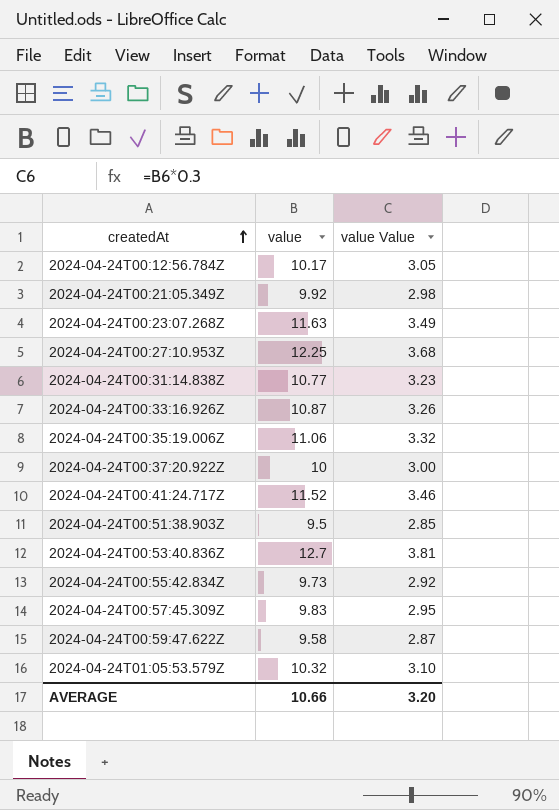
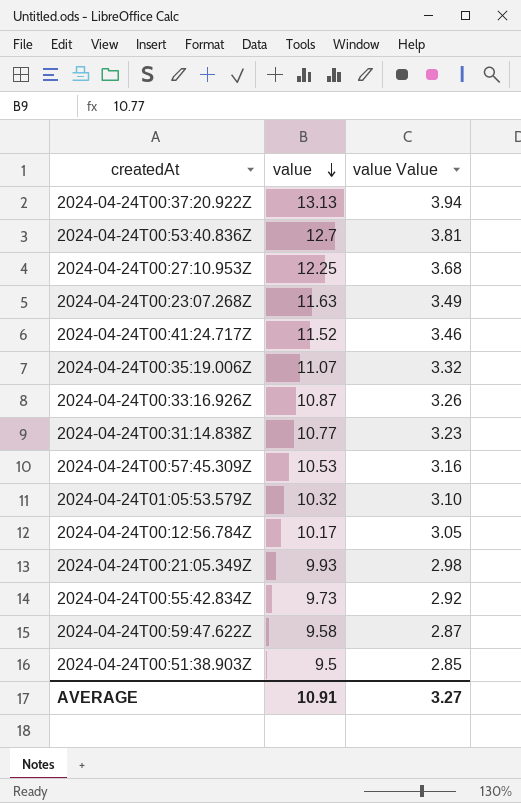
row order: createdAt ascending -> value descending
2024-04-24T00:37:20.922Z | value: 10 -> 13.13
2024-04-24T00:37:20.922Z | value Value: 3.00 -> 3.94
2024-04-24T00:35:19.006Z | value: 11.06 -> 11.07
2024-04-24T00:57:45.309Z | value: 9.83 -> 10.53
2024-04-24T00:57:45.309Z | value Value: 2.95 -> 3.16
2024-04-24T00:21:05.349Z | value: 9.92 -> 9.93
AVERAGE | value: 10.66 -> 10.91
AVERAGE | value Value: 3.20 -> 3.27

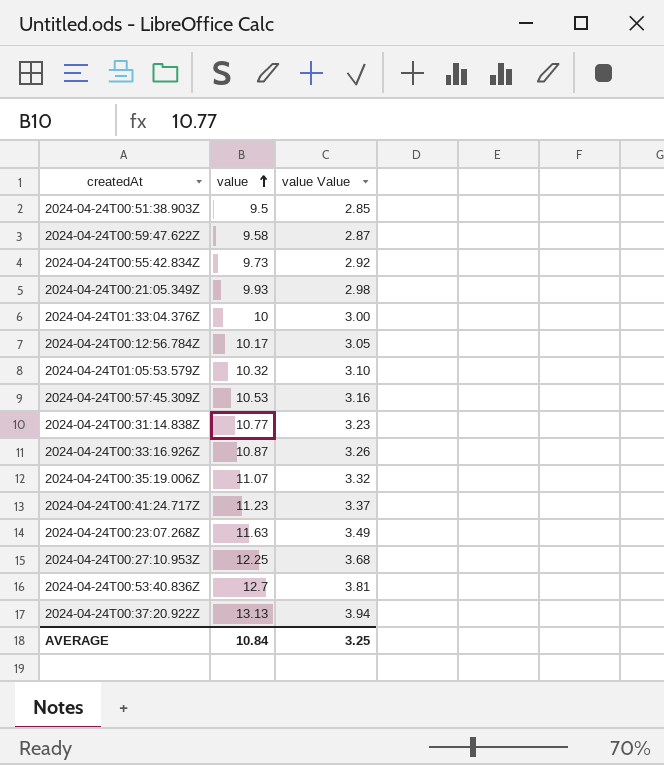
row order: value descending -> value ascending
row 2024-04-24T01:33:04.376Z: none -> 10 | 3.00
2024-04-24T00:41:24.717Z | value: 11.52 -> 11.23
2024-04-24T00:41:24.717Z | value Value: 3.46 -> 3.37
AVERAGE | value: 10.91 -> 10.84
AVERAGE | value Value: 3.27 -> 3.25

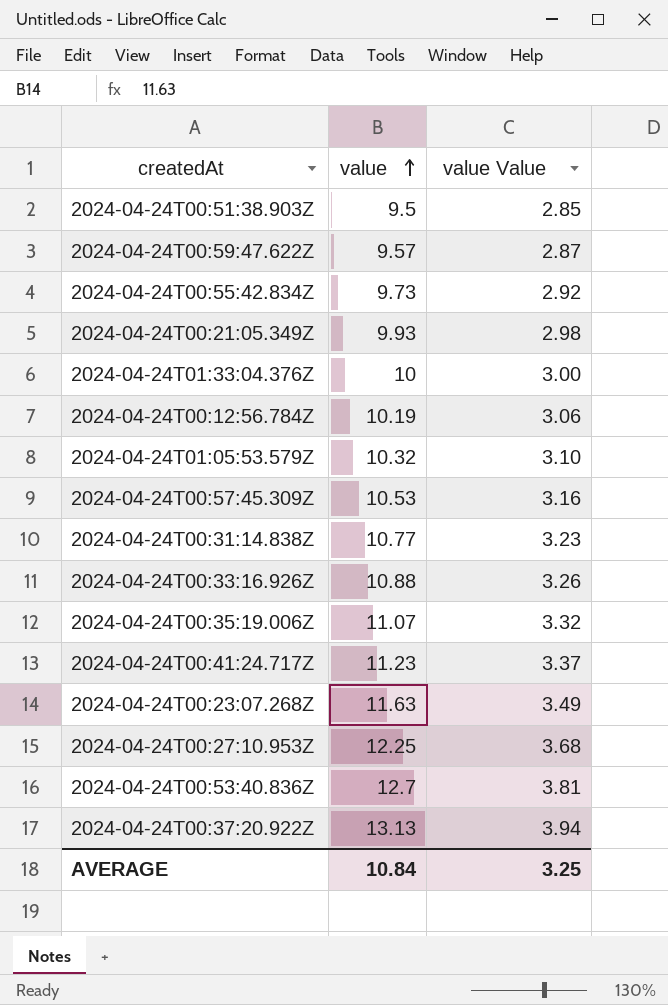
2024-04-24T00:59:47.622Z | value: 9.58 -> 9.57
2024-04-24T00:12:56.784Z | value: 10.17 -> 10.19
2024-04-24T00:12:56.784Z | value Value: 3.05 -> 3.06
2024-04-24T00:33:16.926Z | value: 10.87 -> 10.88

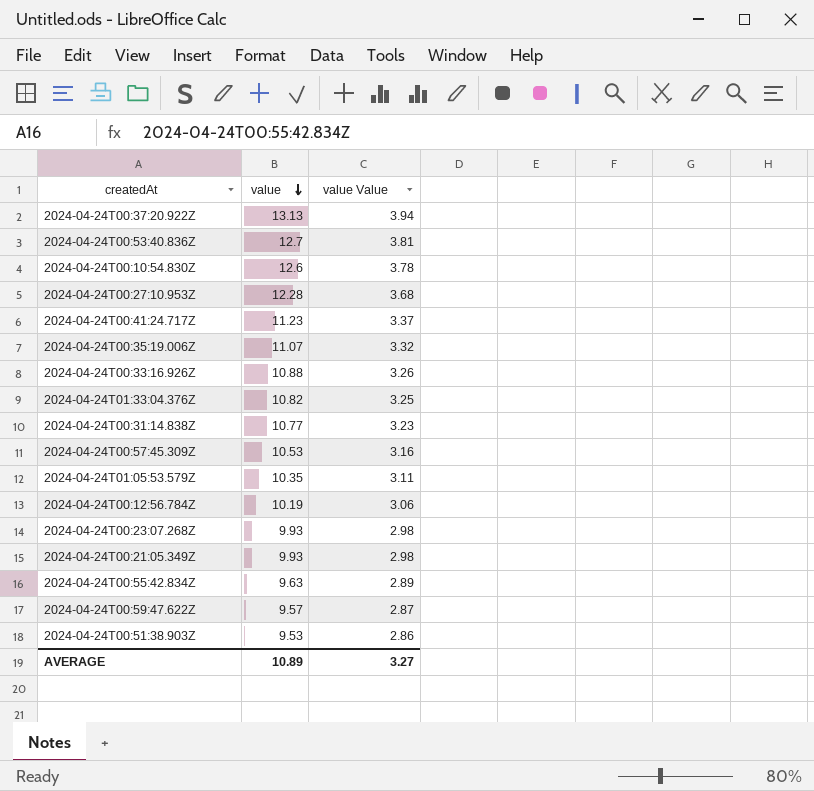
row order: value ascending -> value descending
row 2024-04-24T00:10:54.830Z: none -> 12.6 | 3.78
2024-04-24T00:27:10.953Z | value: 12.25 -> 12.28
2024-04-24T01:33:04.376Z | value: 10 -> 10.82
2024-04-24T01:33:04.376Z | value Value: 3.00 -> 3.25
2024-04-24T01:05:53.579Z | value: 10.32 -> 10.35
2024-04-24T01:05:53.579Z | value Value: 3.10 -> 3.11
2024-04-24T00:23:07.268Z | value: 11.63 -> 9.93
2024-04-24T00:23:07.268Z | value Value: 3.49 -> 2.98
2024-04-24T00:55:42.834Z | value: 9.73 -> 9.63
2024-04-24T00:55:42.834Z | value Value: 2.92 -> 2.89
2024-04-24T00:51:38.903Z | value: 9.5 -> 9.53
2024-04-24T00:51:38.903Z | value Value: 2.85 -> 2.86
AVERAGE | value: 10.84 -> 10.89
AVERAGE | value Value: 3.25 -> 3.27

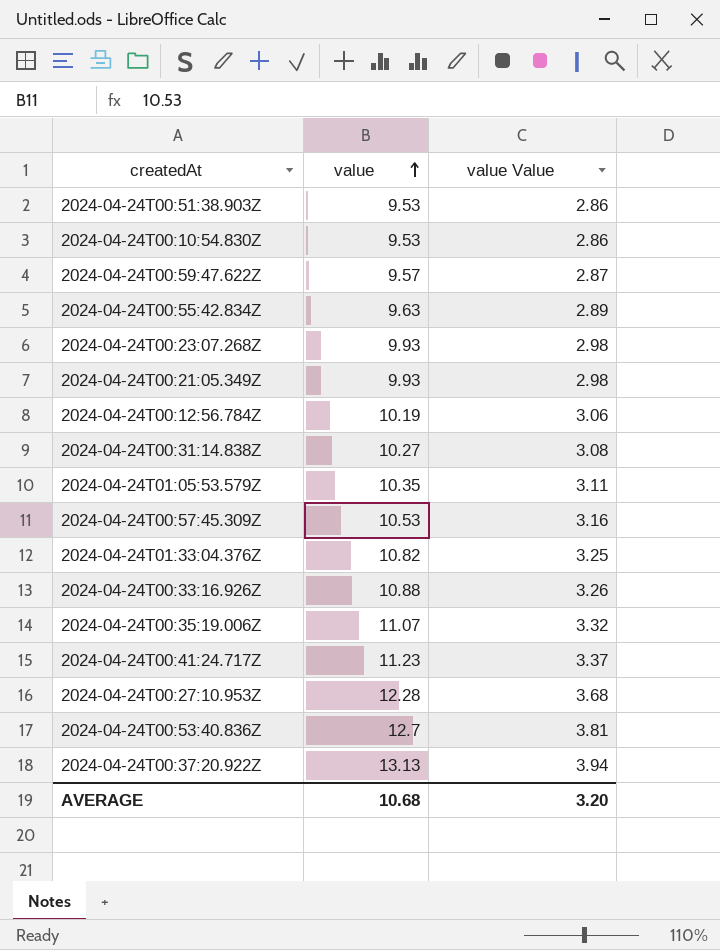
row order: value descending -> value ascending
2024-04-24T00:10:54.830Z | value: 12.6 -> 9.53
2024-04-24T00:10:54.830Z | value Value: 3.78 -> 2.86
2024-04-24T00:31:14.838Z | value: 10.77 -> 10.27
2024-04-24T00:31:14.838Z | value Value: 3.23 -> 3.08
AVERAGE | value: 10.89 -> 10.68
AVERAGE | value Value: 3.27 -> 3.20

